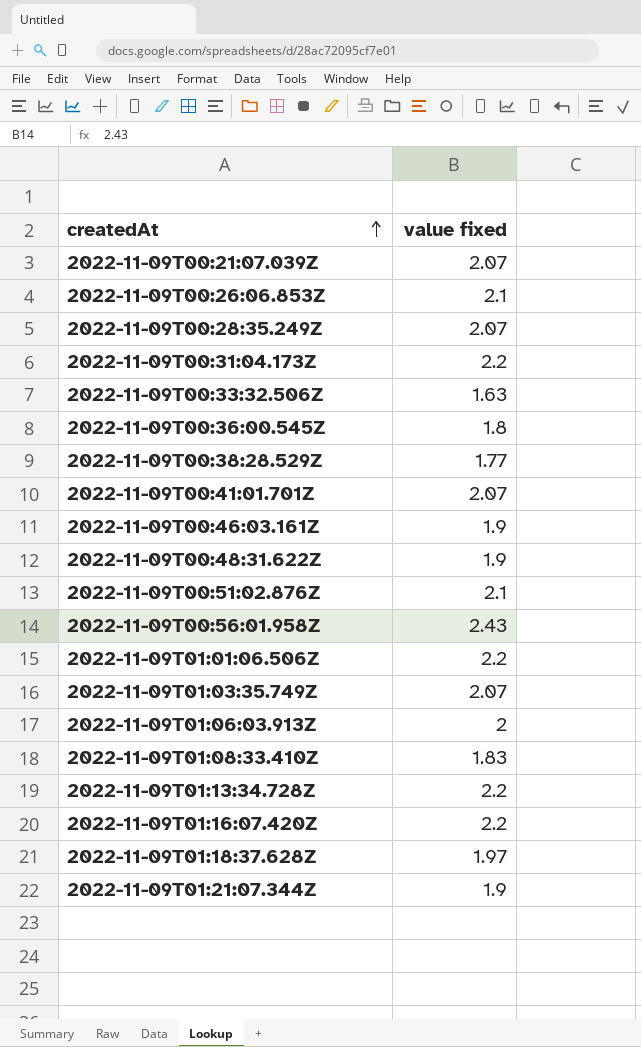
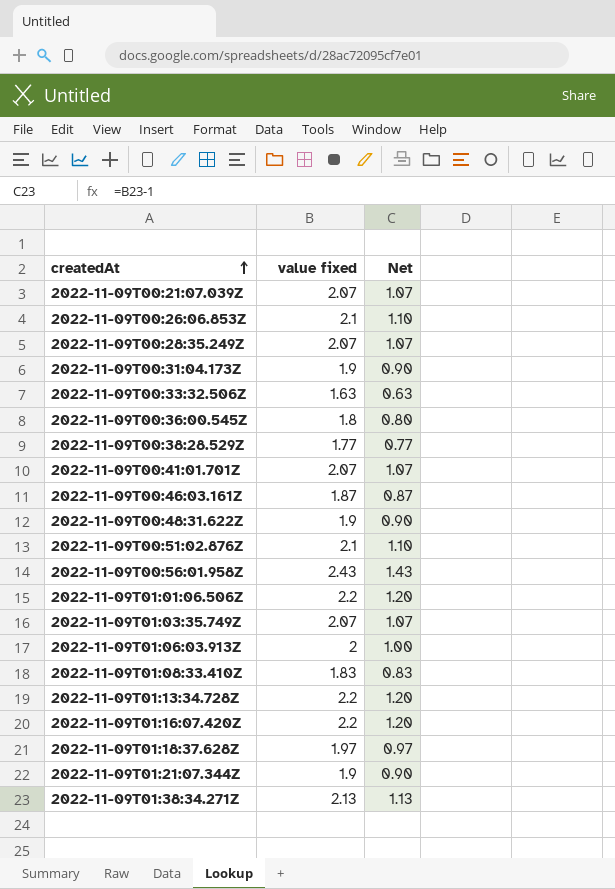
column Net | formula: none -> [value fixed] - 1
2022-11-09T00:31:04.173Z | value fixed: 2.2 -> 1.9
2022-11-09T00:46:03.161Z | value fixed: 1.9 -> 1.87
row 2022-11-09T01:38:34.271Z: none -> 2.13 | 1.13

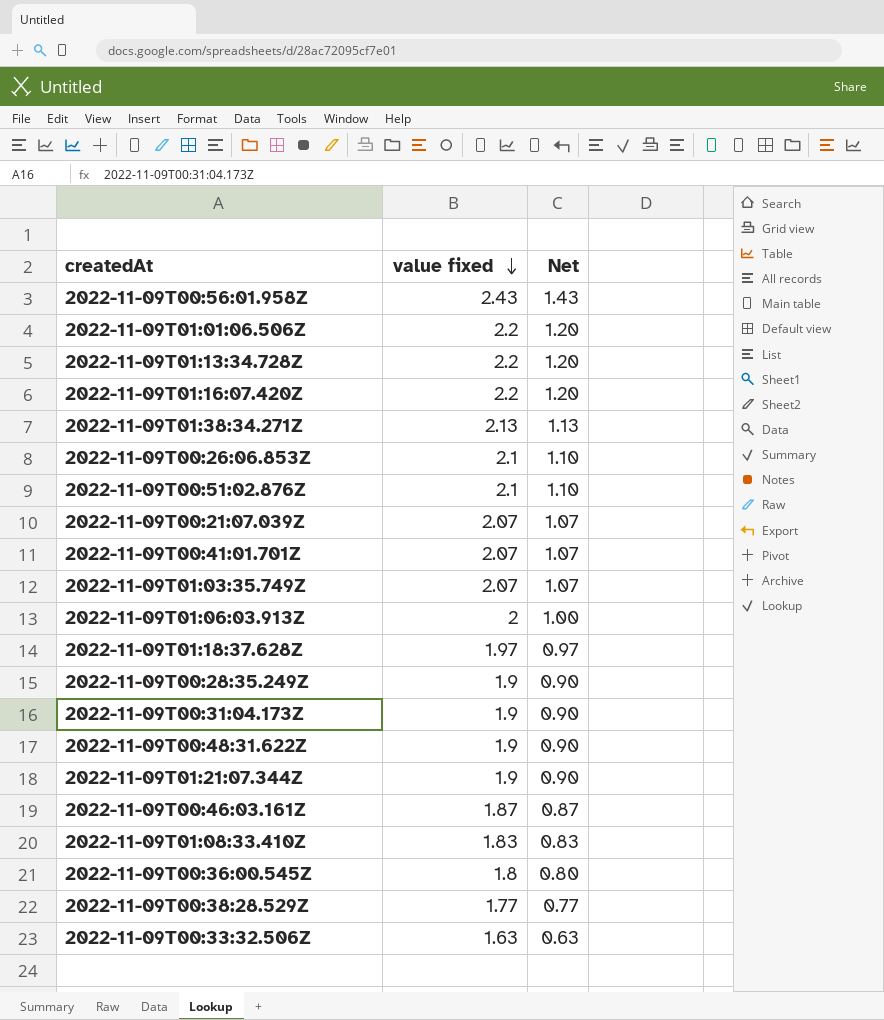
row order: createdAt ascending -> value fixed descending
2022-11-09T00:28:35.249Z | value fixed: 2.07 -> 1.9
2022-11-09T00:28:35.249Z | Net: 1.07 -> 0.90

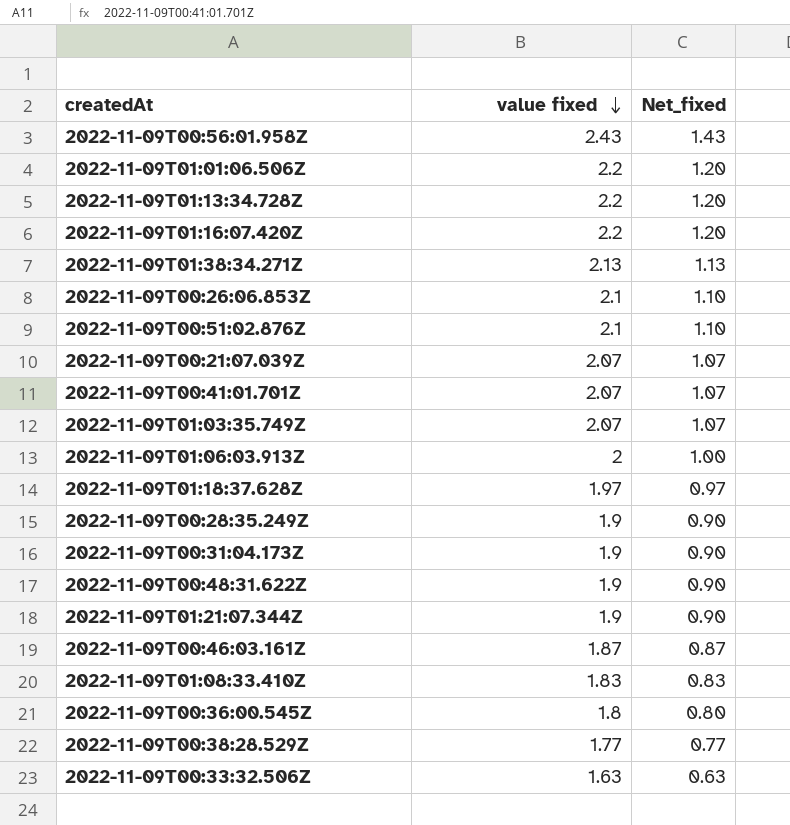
column name: Net -> Net_fixed

